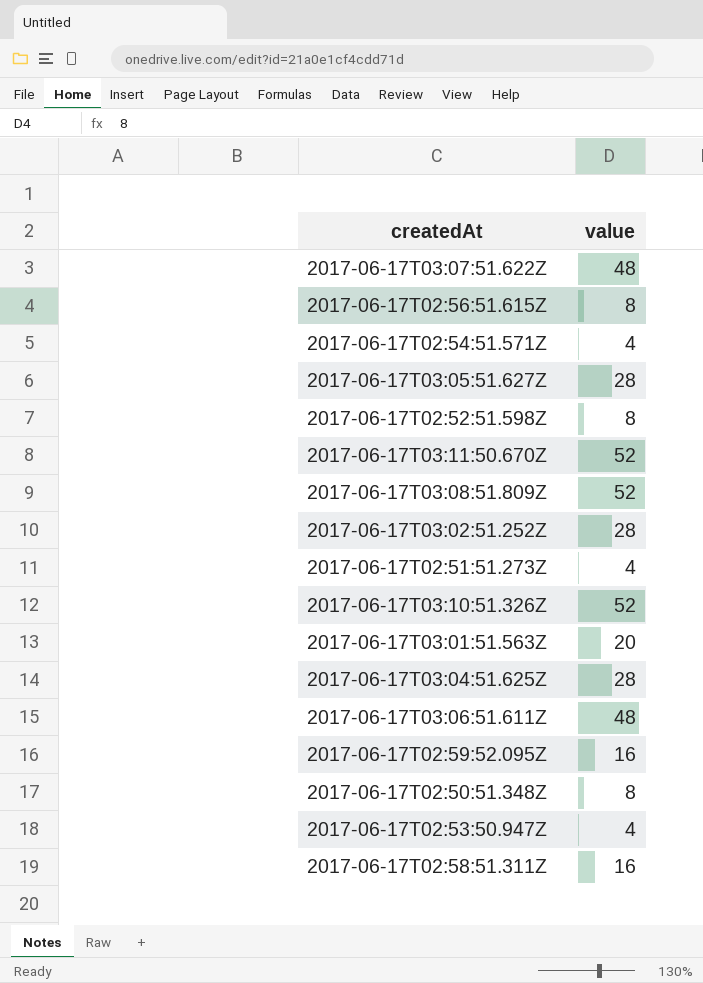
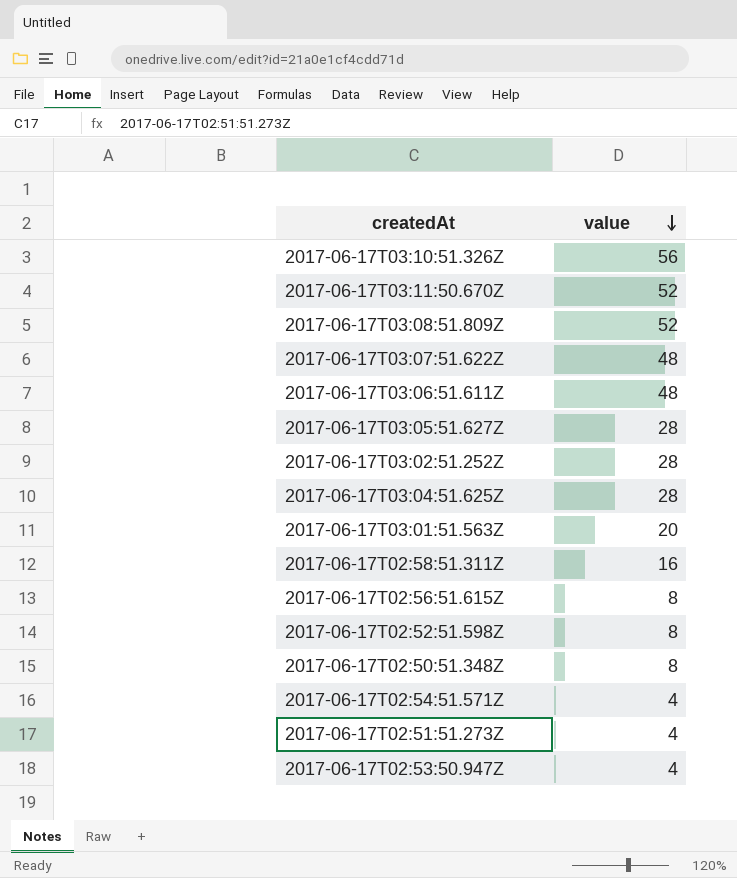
row order: none -> value descending
row 2017-06-17T02:59:52.095Z: 16 -> none
2017-06-17T03:10:51.326Z | value: 52 -> 56

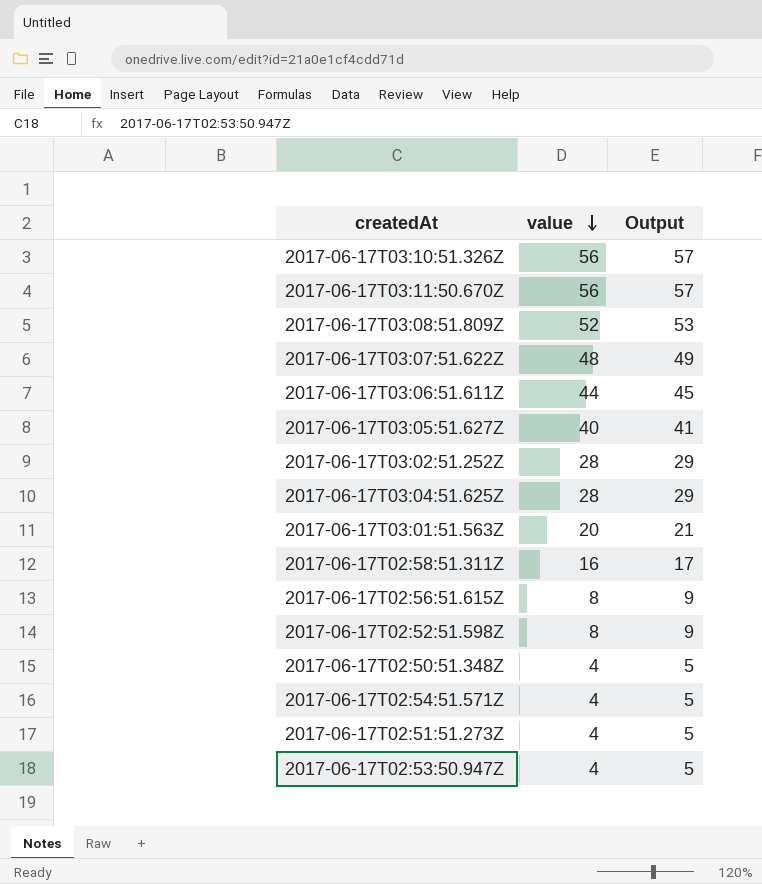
column Output | formula: none -> [value] + 1
2017-06-17T03:11:50.670Z | value: 52 -> 56
2017-06-17T03:06:51.611Z | value: 48 -> 44
2017-06-17T03:05:51.627Z | value: 28 -> 40
2017-06-17T02:50:51.348Z | value: 8 -> 4

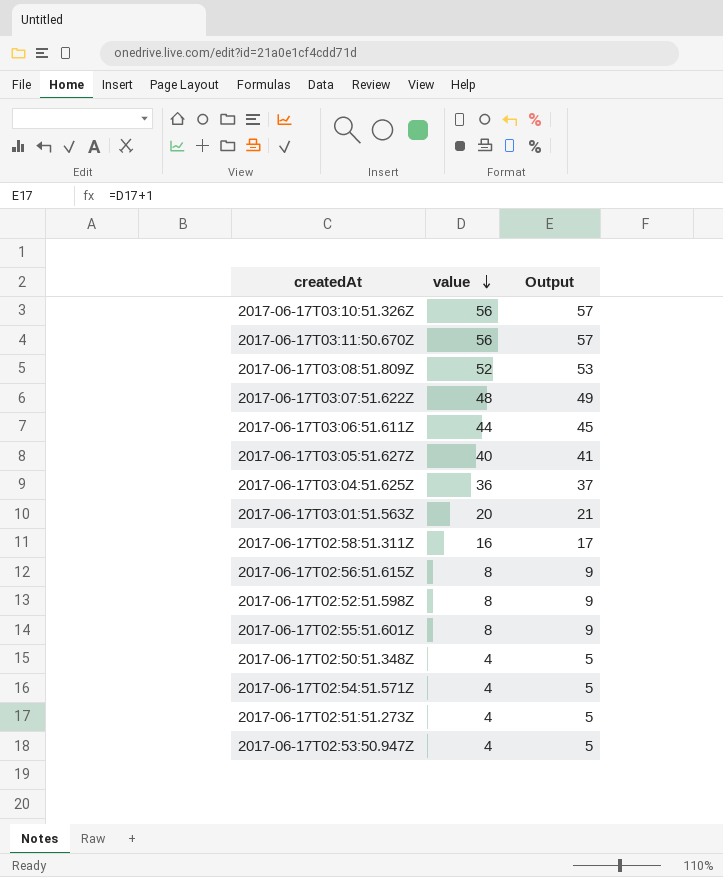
row 2017-06-17T03:02:51.252Z: 28 | 29 -> none
2017-06-17T03:04:51.625Z | value: 28 -> 36
2017-06-17T03:04:51.625Z | Output: 29 -> 37
row 2017-06-17T02:55:51.601Z: none -> 8 | 9

